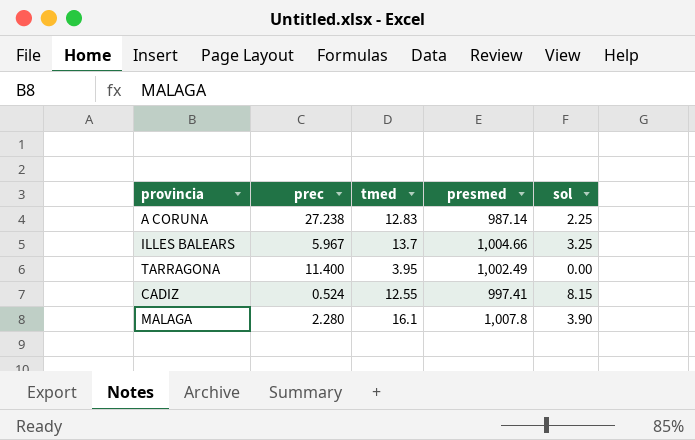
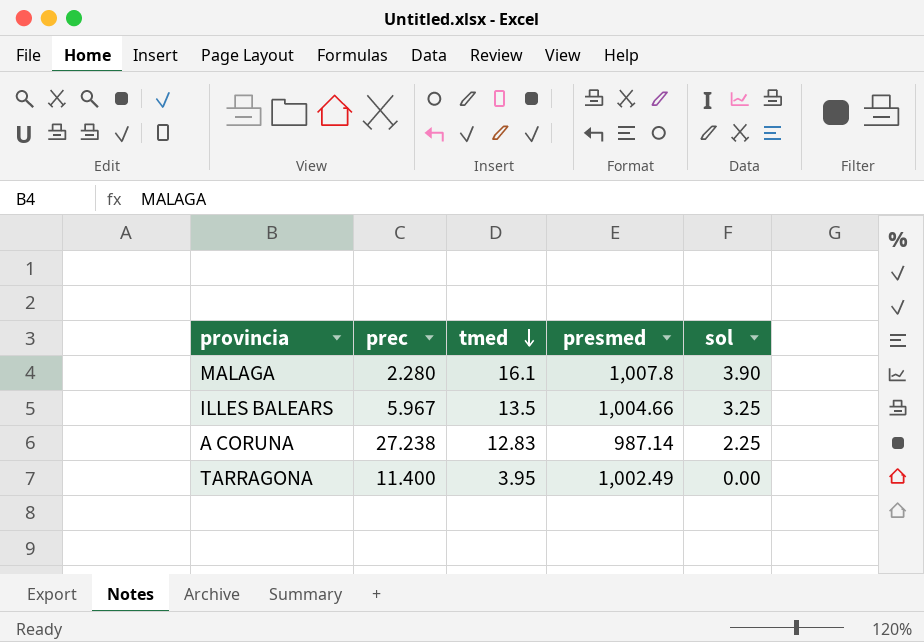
row order: none -> tmed descending
row CADIZ: 0.524 | 12.55 | 997.41 | 8.15 -> none
ILLES BALEARS | tmed: 13.7 -> 13.5

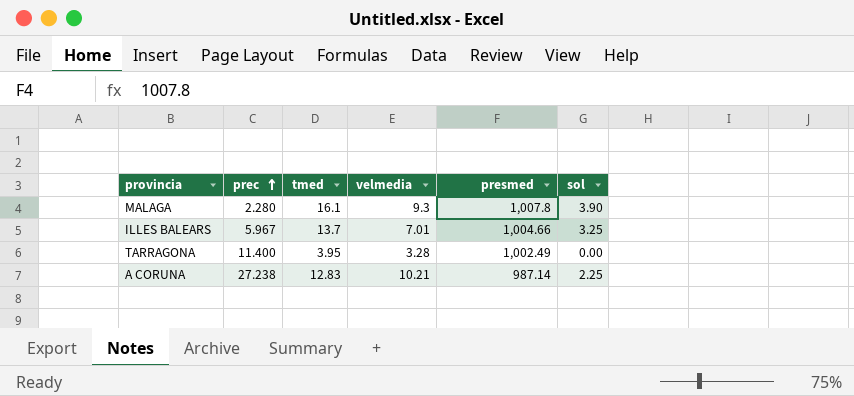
row order: tmed descending -> prec ascending
column velmedia | position: none -> 4
ILLES BALEARS | tmed: 13.5 -> 13.7

